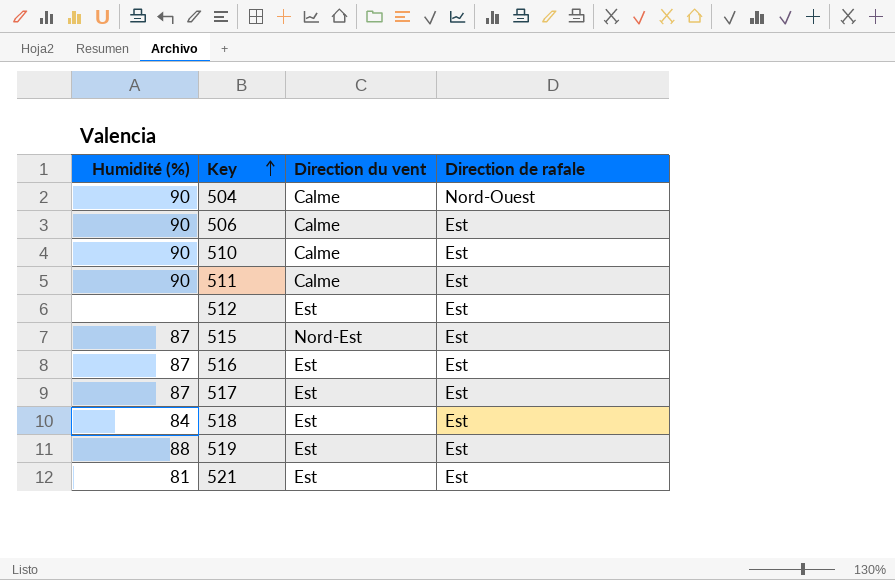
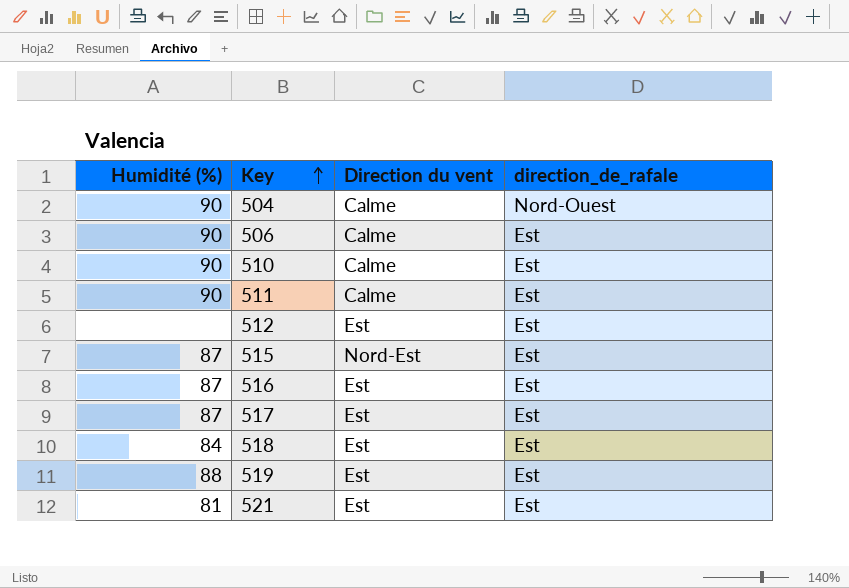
column name: Direction de rafale -> direction_de_rafale

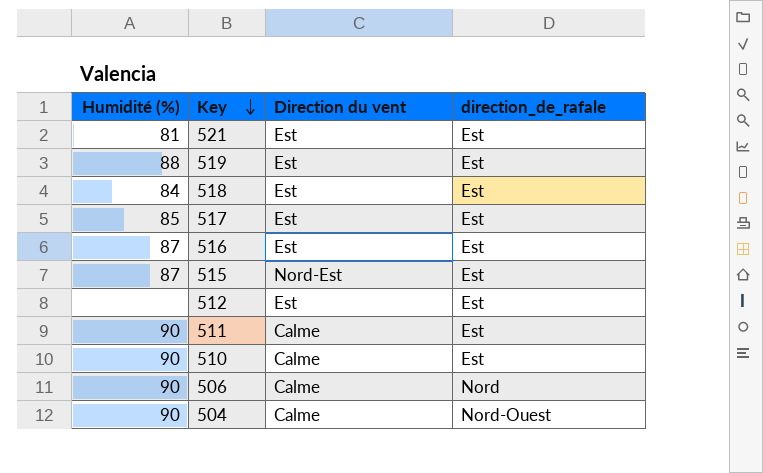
row order: Key ascending -> Key descending
517 | Humidité (%): 87 -> 85
506 | direction_de_rafale: Est -> Nord

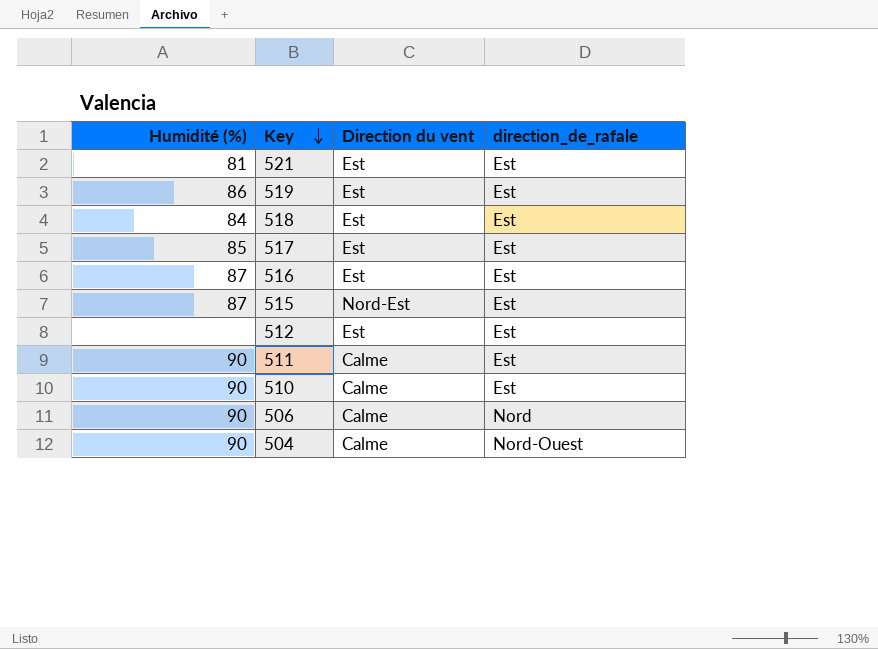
519 | Humidité (%): 88 -> 86

